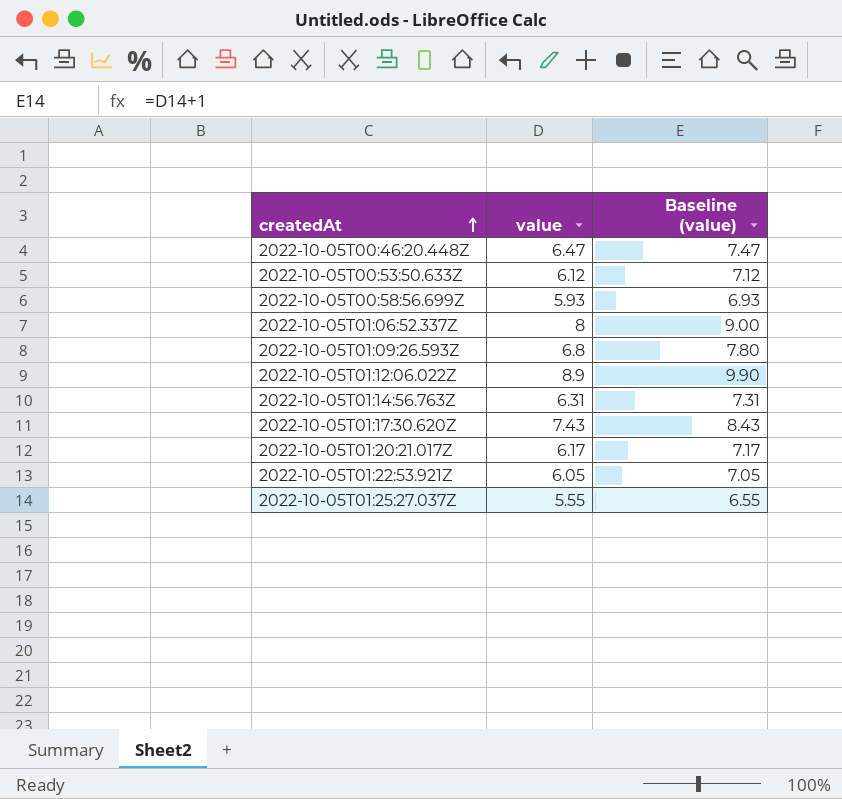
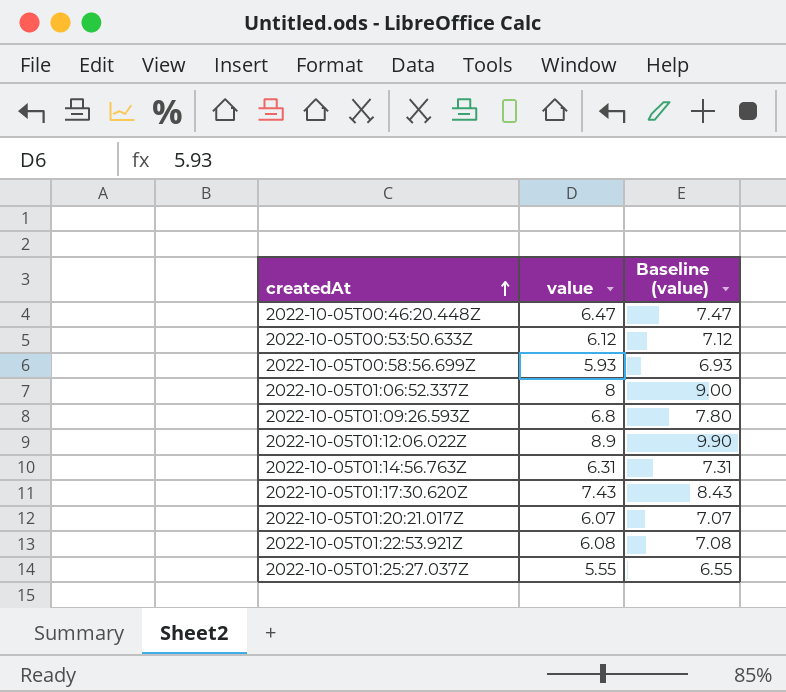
2022-10-05T01:20:21.017Z | value: 6.17 -> 6.07
2022-10-05T01:20:21.017Z | Baseline (value): 7.17 -> 7.07
2022-10-05T01:22:53.921Z | value: 6.05 -> 6.08
2022-10-05T01:22:53.921Z | Baseline (value): 7.05 -> 7.08

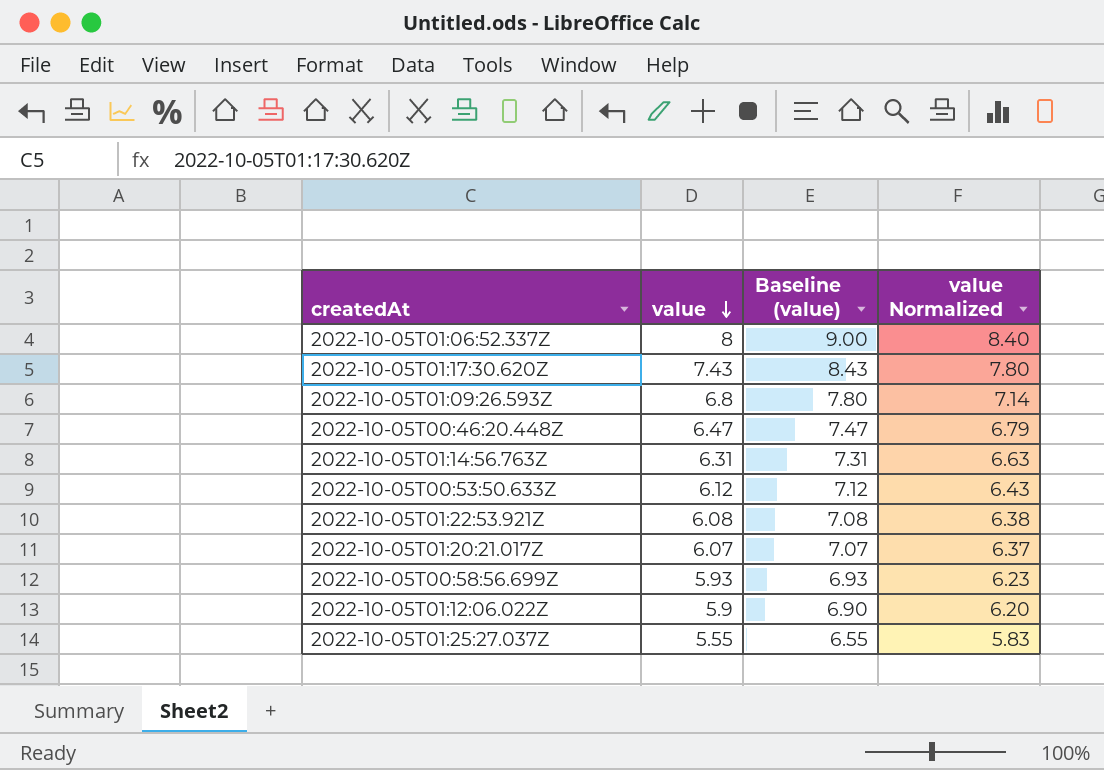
row order: createdAt ascending -> value descending
column value Normalized | formula: none -> [value] * 1.05
2022-10-05T01:12:06.022Z | value: 8.9 -> 5.9
2022-10-05T01:12:06.022Z | Baseline (value): 9.90 -> 6.90

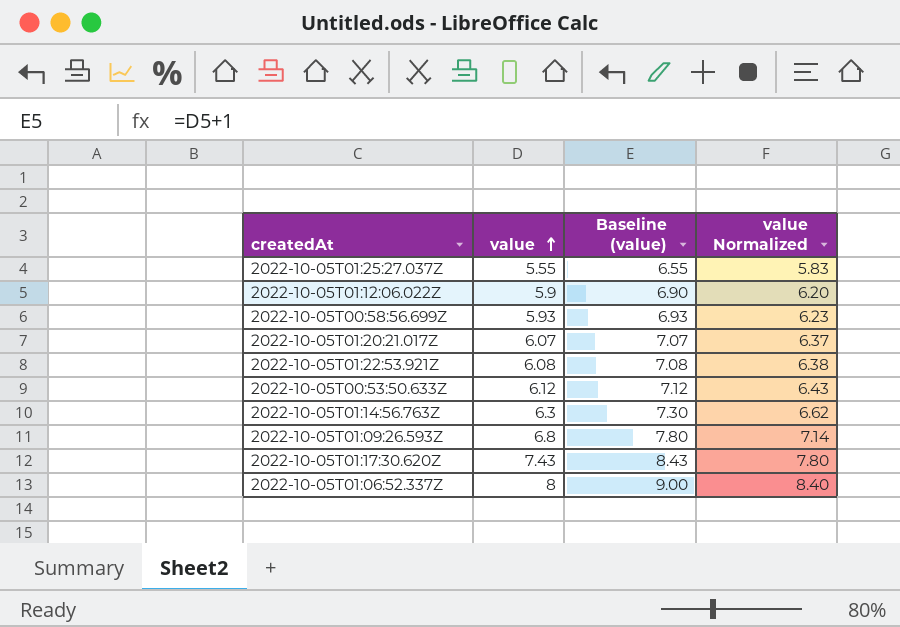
row order: value descending -> value ascending
row 2022-10-05T00:46:20.448Z: 6.47 | 7.47 | 6.79 -> none
2022-10-05T01:14:56.763Z | value: 6.31 -> 6.3
2022-10-05T01:14:56.763Z | Baseline (value): 7.31 -> 7.30
2022-10-05T01:14:56.763Z | value Normalized: 6.63 -> 6.62

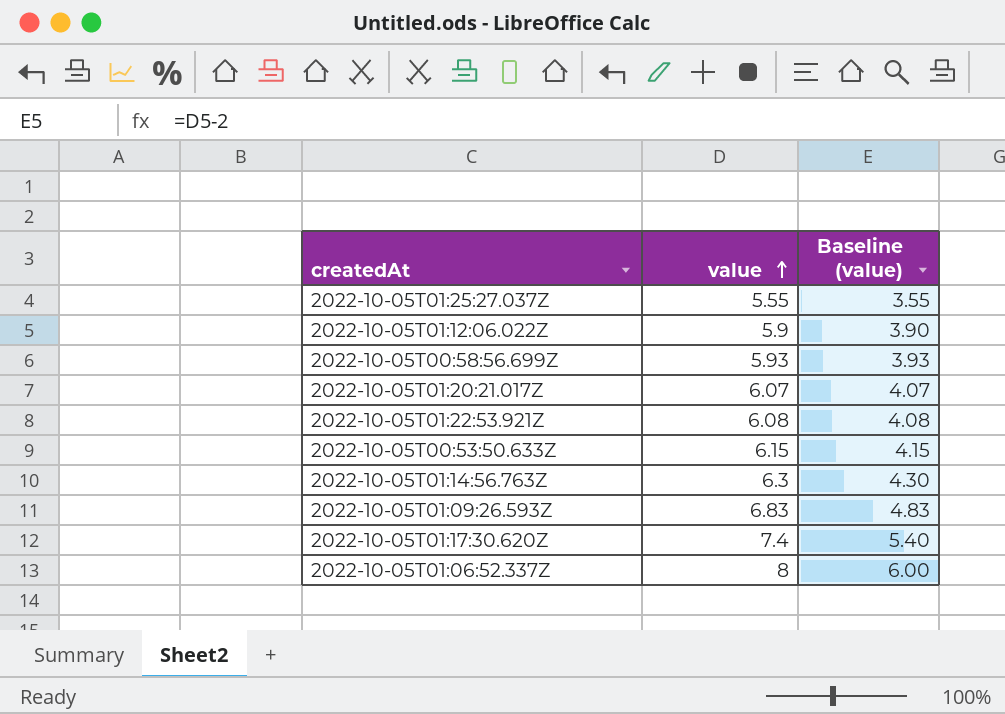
column value Normalized | formula: [value] * 1.05 -> none
column Baseline (value) | formula: [value] + 1 -> [value] - 2
2022-10-05T00:53:50.633Z | value: 6.12 -> 6.15
2022-10-05T01:09:26.593Z | value: 6.8 -> 6.83
2022-10-05T01:17:30.620Z | value: 7.43 -> 7.4

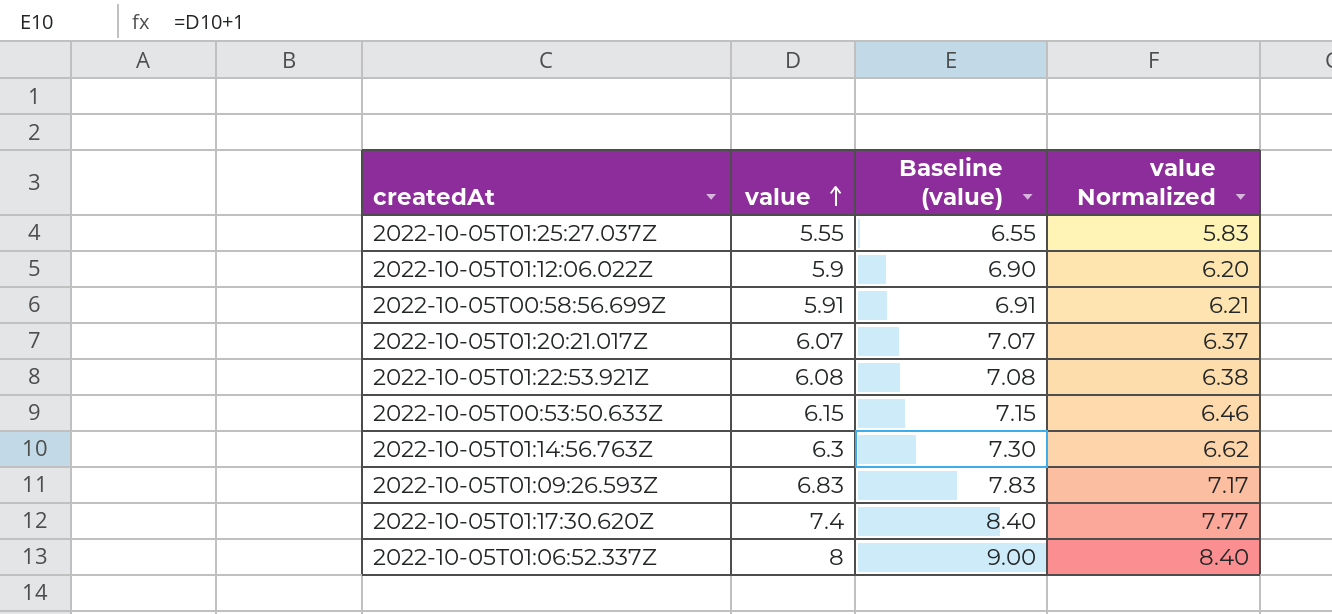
column Baseline (value) | formula: [value] - 2 -> [value] + 1
column value Normalized | formula: none -> [value] * 1.05
2022-10-05T00:58:56.699Z | value: 5.93 -> 5.91

